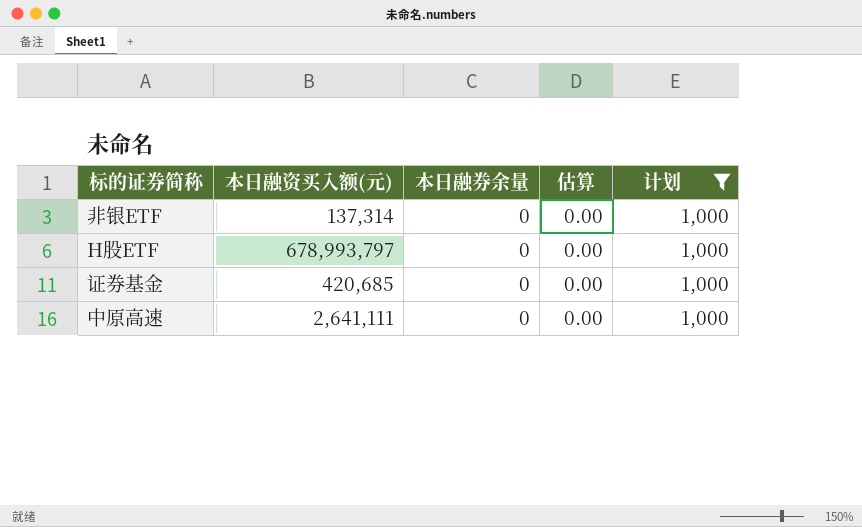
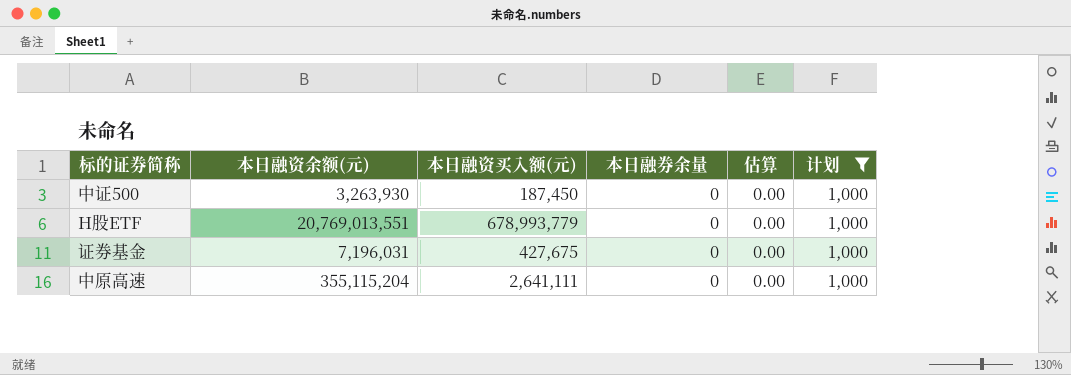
column 本日融资余额(元) | position: none -> 2
row 非银ETF: 137,314 | 0 | 0.00 | 1,000 -> none
row 中证500: none -> 3,263,930 | 187,450 | 0 | 0.00 | 1,000
H股ETF | 本日融资买入额(元): 678,993,797 -> 678,993,779
证券基金 | 本日融资买入额(元): 420,685 -> 427,675

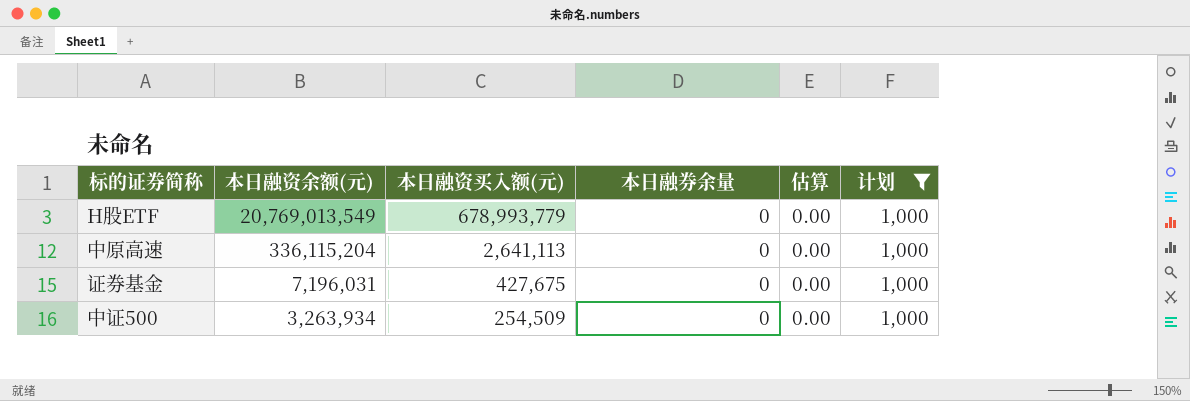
row order: none -> 本日融资余额(元) descending
H股ETF | 本日融资余额(元): 20,769,013,551 -> 20,769,013,549
中原高速 | 本日融资余额(元): 355,115,204 -> 336,115,204
中原高速 | 本日融资买入额(元): 2,641,111 -> 2,641,113
中证500 | 本日融资余额(元): 3,263,930 -> 3,263,934
中证500 | 本日融资买入额(元): 187,450 -> 254,509

